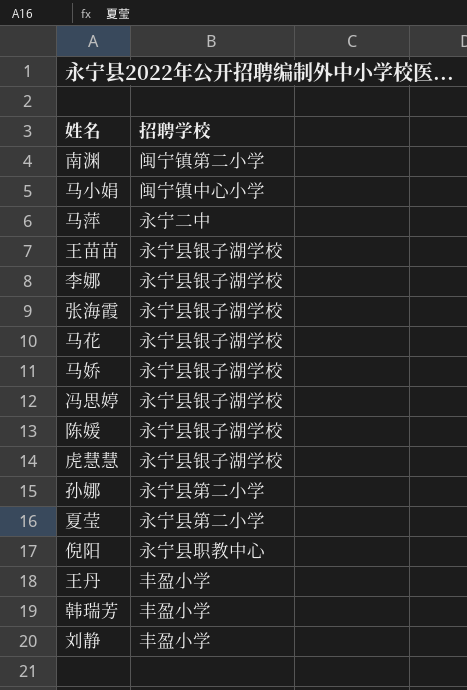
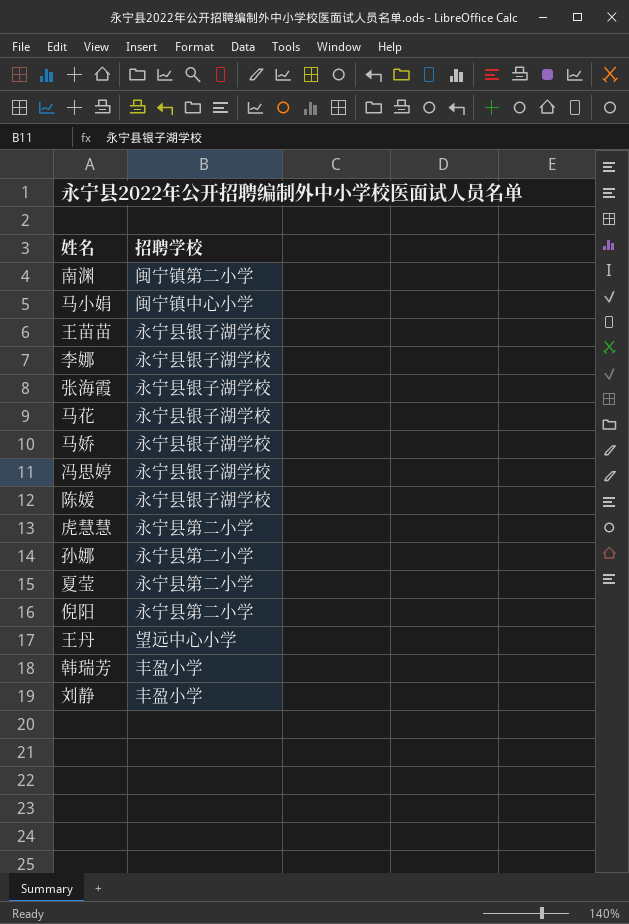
row 马萍: 永宁二中 -> none
虎慧慧 | 招聘学校: 永宁县银子湖学校 -> 永宁县第二小学
倪阳 | 招聘学校: 永宁县职教中心 -> 永宁县第二小学
王丹 | 招聘学校: 丰盈小学 -> 望远中心小学

